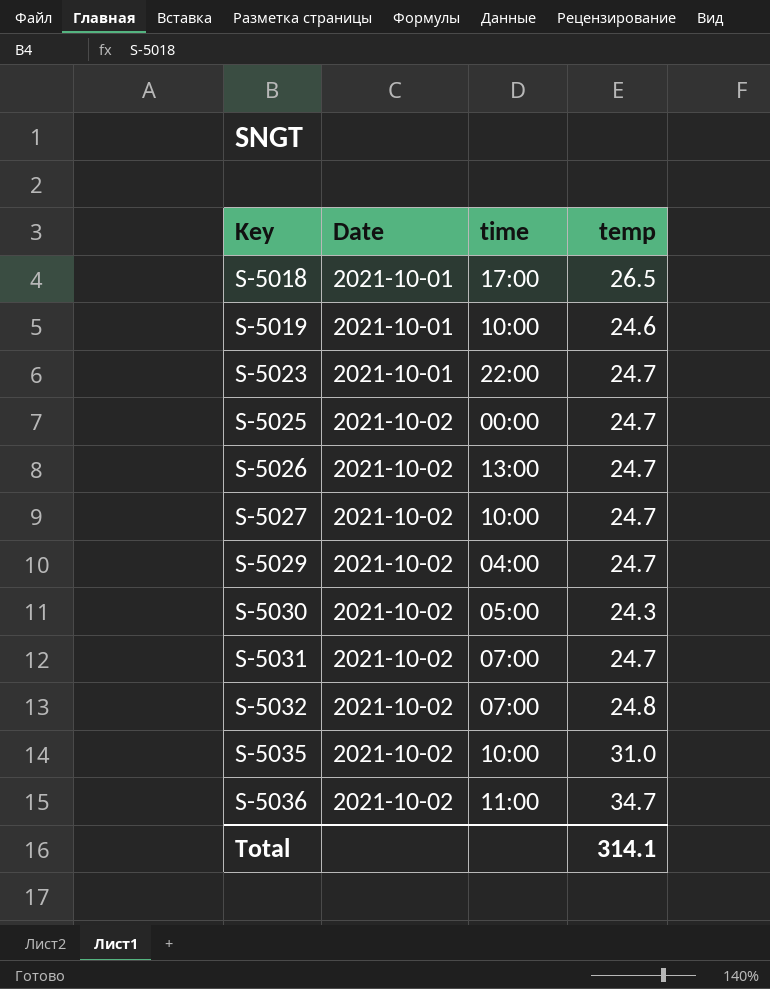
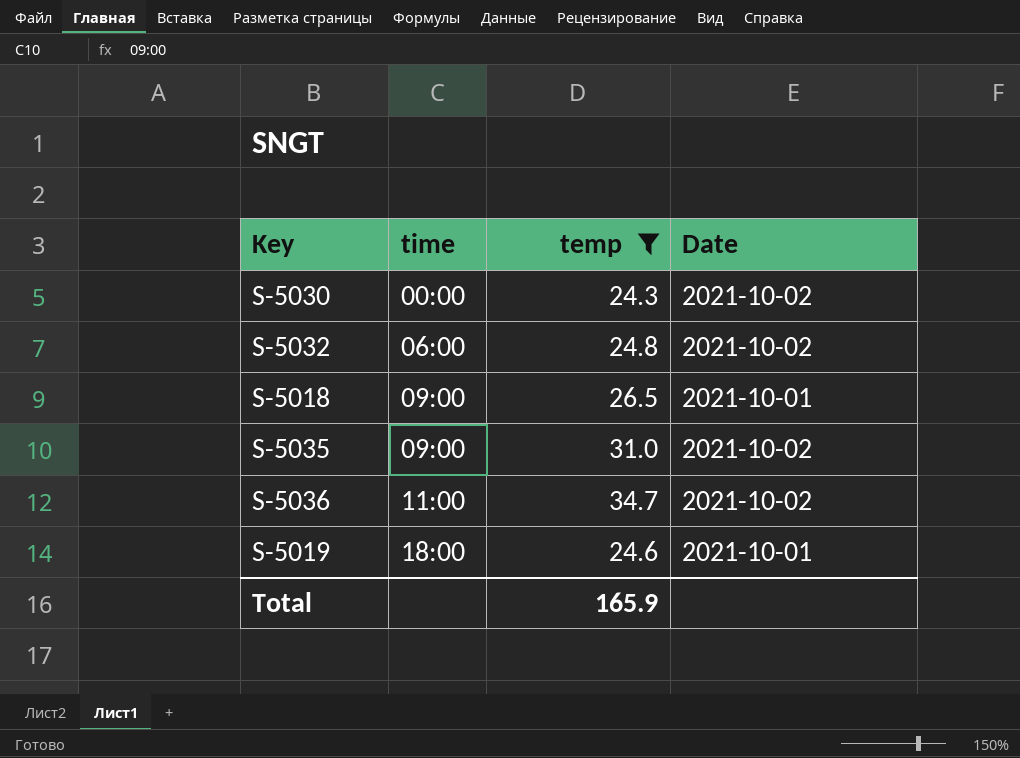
filter: none -> temp != 24.7
row order: Key ascending -> time ascending
column Date | position: 2 -> 4
S-5030 | time: 05:00 -> 00:00
S-5032 | time: 07:00 -> 06:00
S-5018 | time: 17:00 -> 09:00
S-5035 | time: 10:00 -> 09:00
S-5019 | time: 10:00 -> 18:00
Total | temp: 314.1 -> 165.9

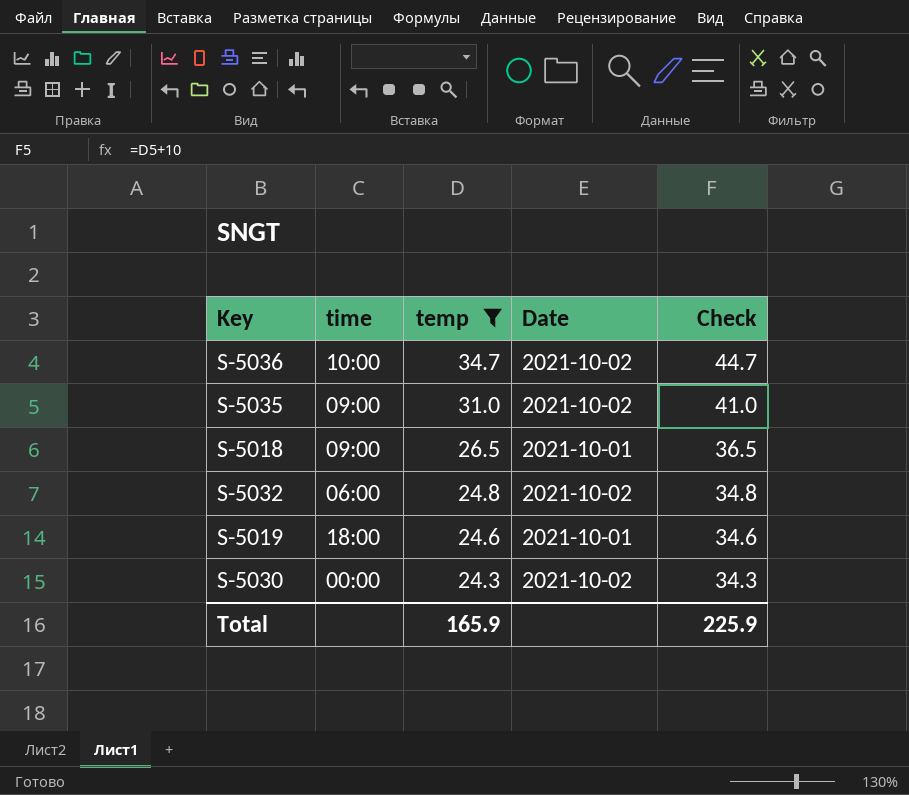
row order: time ascending -> temp descending
column Check | formula: none -> [temp] + 10
S-5036 | time: 11:00 -> 10:00

